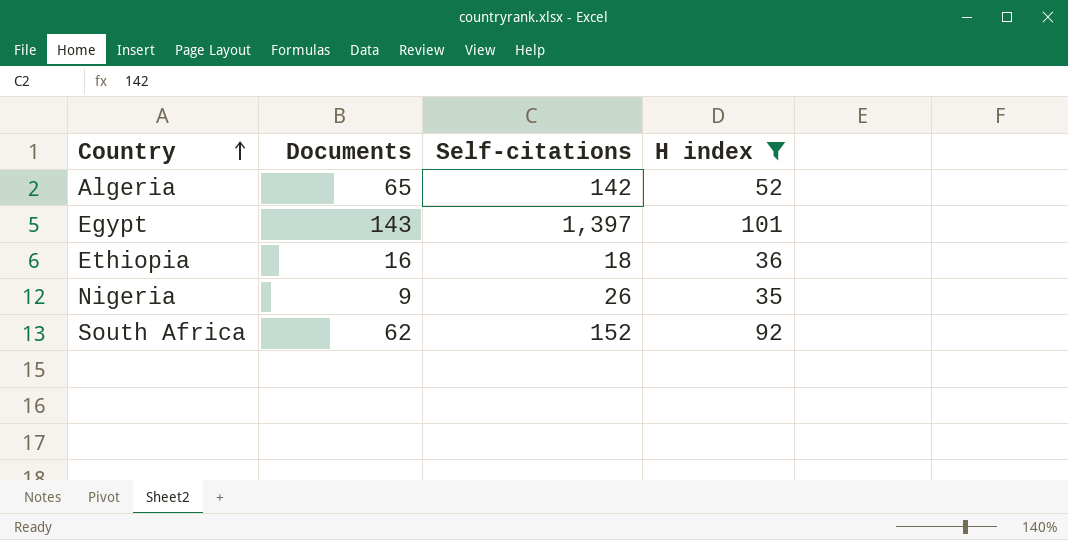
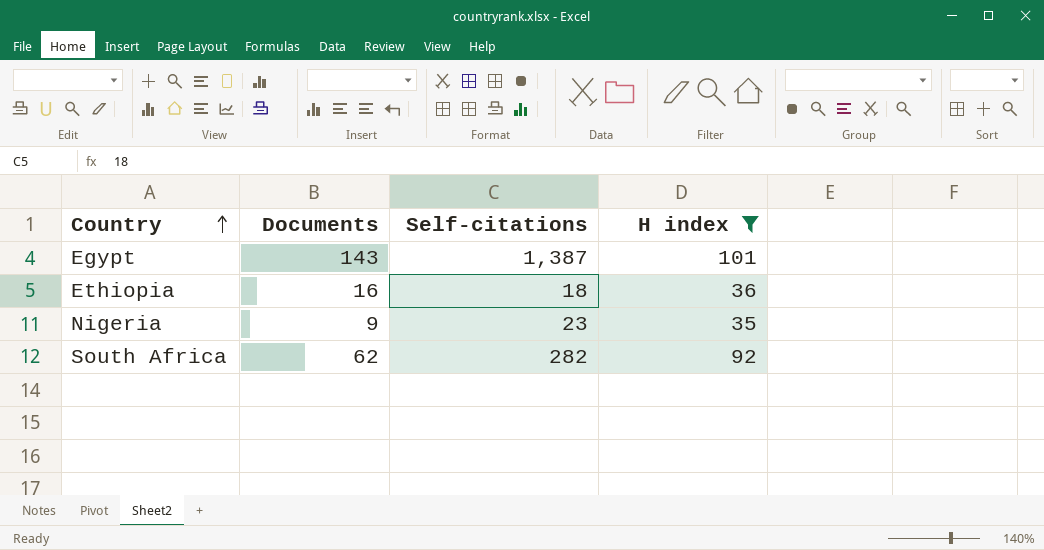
row Algeria: 65 | 142 | 52 -> none
Egypt | Self-citations: 1,397 -> 1,387
Nigeria | Self-citations: 26 -> 23
South Africa | Self-citations: 152 -> 282

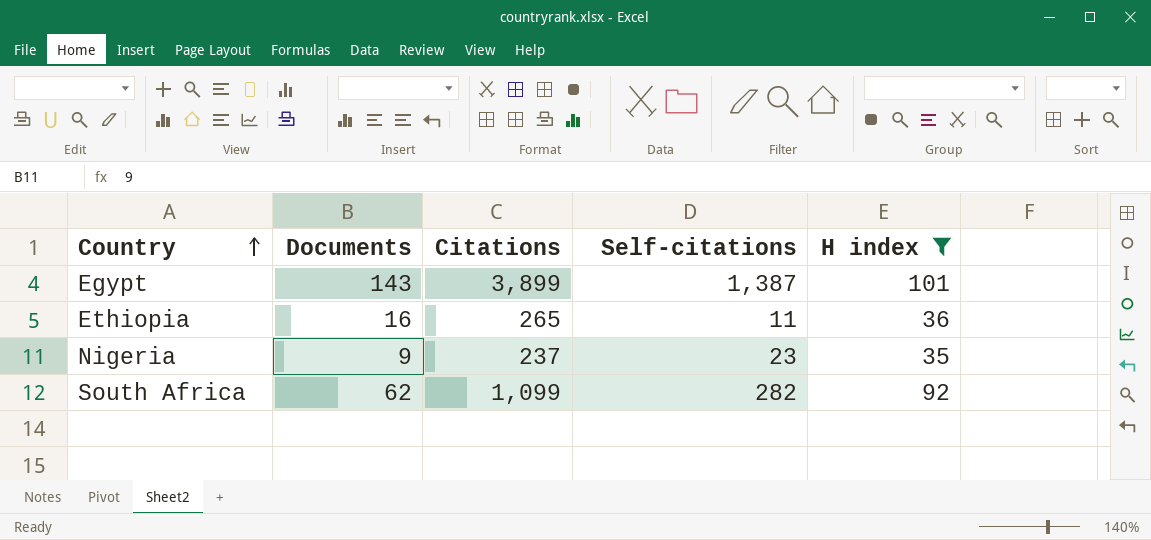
column Citations | position: none -> 3
Ethiopia | Self-citations: 18 -> 11

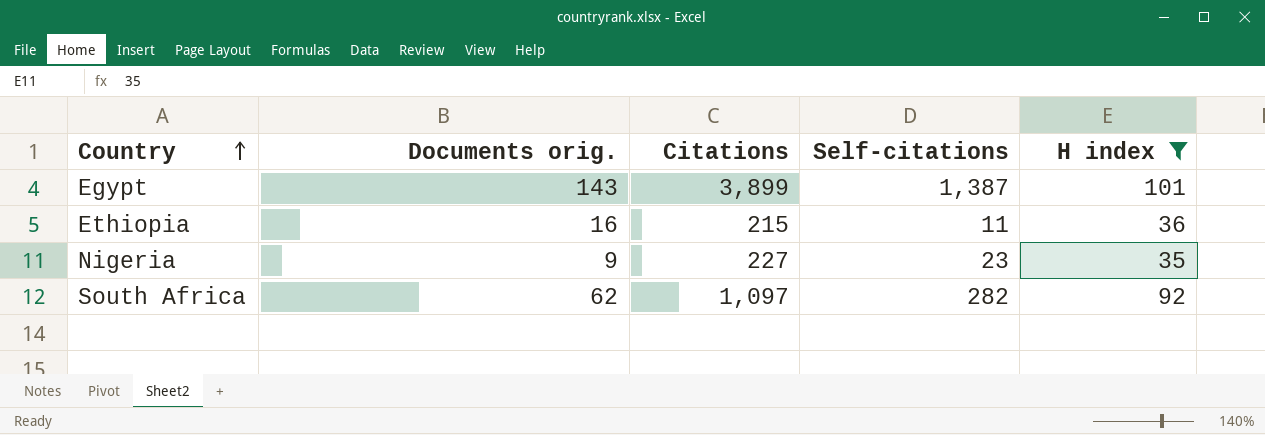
column name: Documents -> Documents orig.
Ethiopia | Citations: 265 -> 215
Nigeria | Citations: 237 -> 227
South Africa | Citations: 1,099 -> 1,097

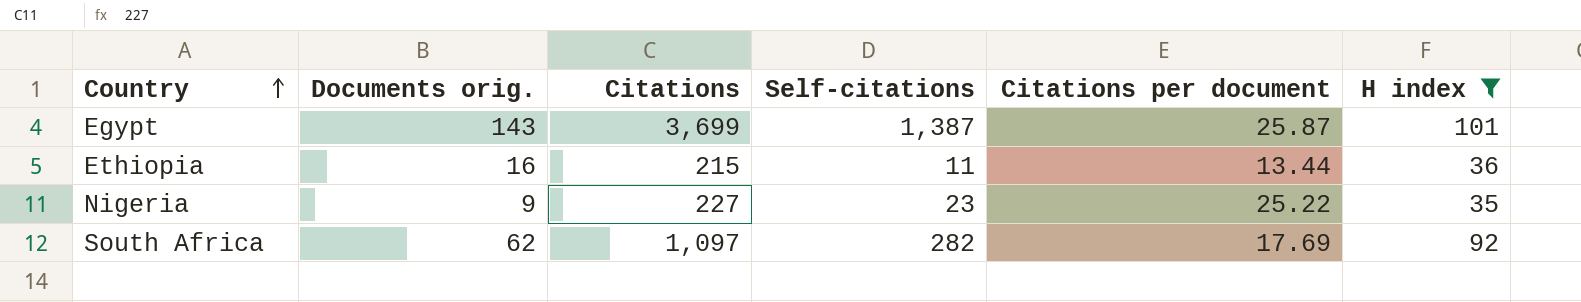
column Citations per document | formula: none -> [Citations] / [Documents orig.]
Egypt | Citations: 3,899 -> 3,699

